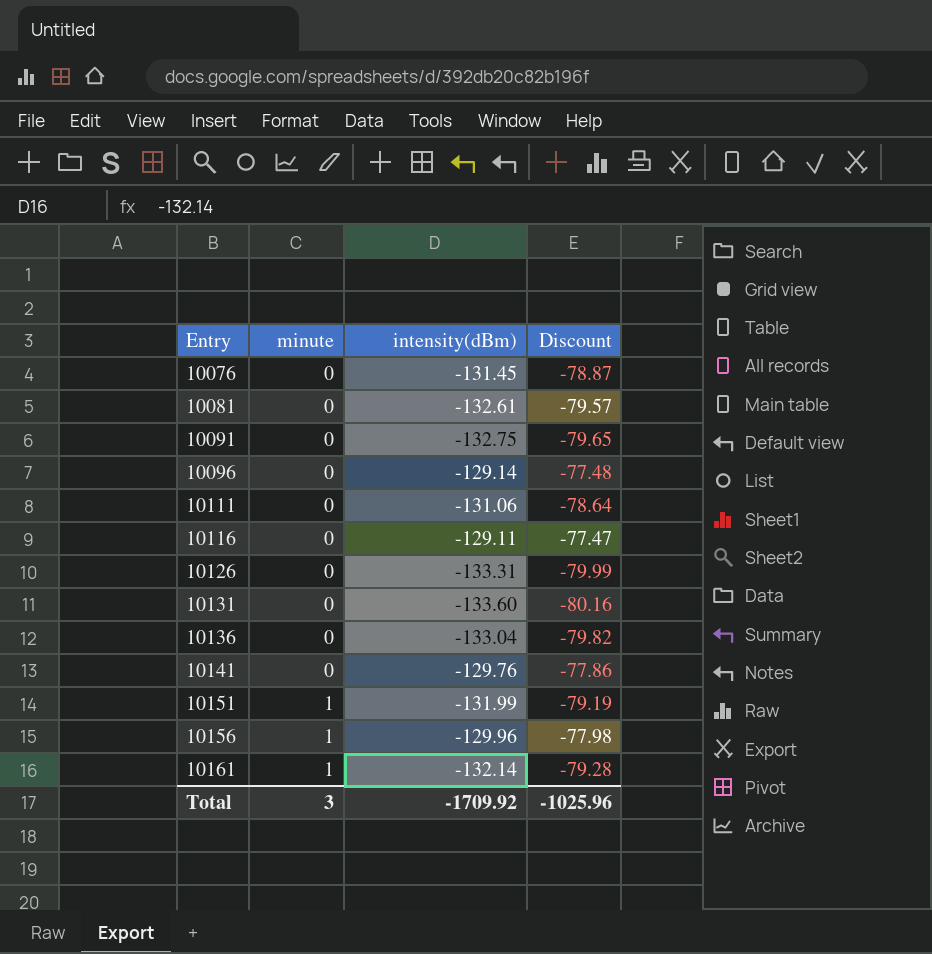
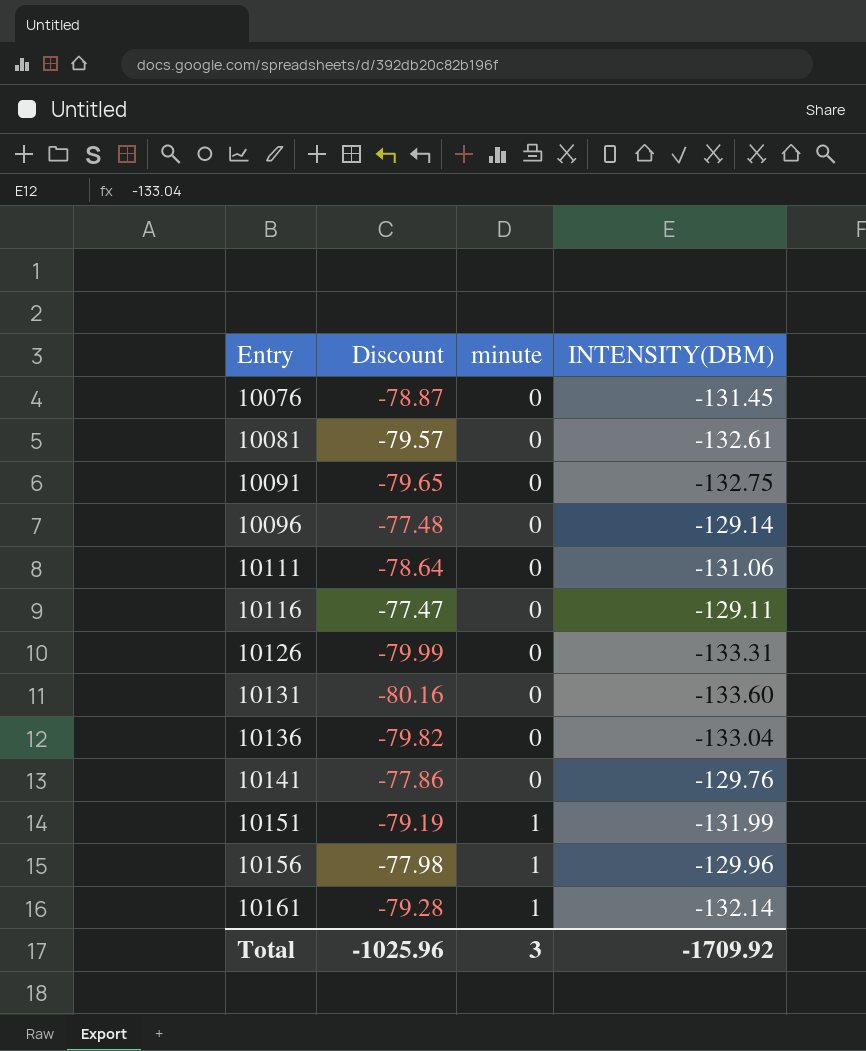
column Discount | position: 4 -> 2
column name: intensity(dBm) -> INTENSITY(DBM)

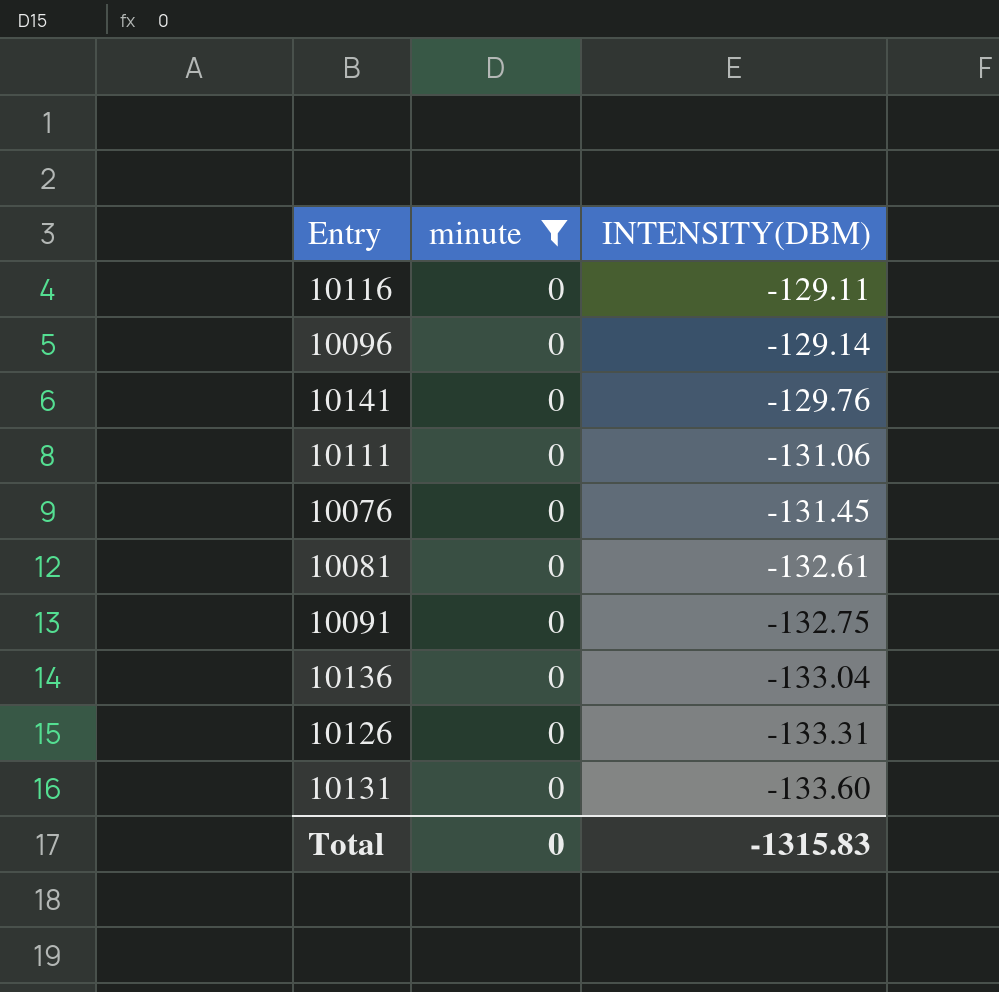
filter: none -> minute = 0
row order: Entry ascending -> INTENSITY(DBM) descending
column Discount | formula: [INTENSITY(DBM)] * 0.6 -> none
Total | minute: 3 -> 0
Total | INTENSITY(DBM): -1709.92 -> -1315.83

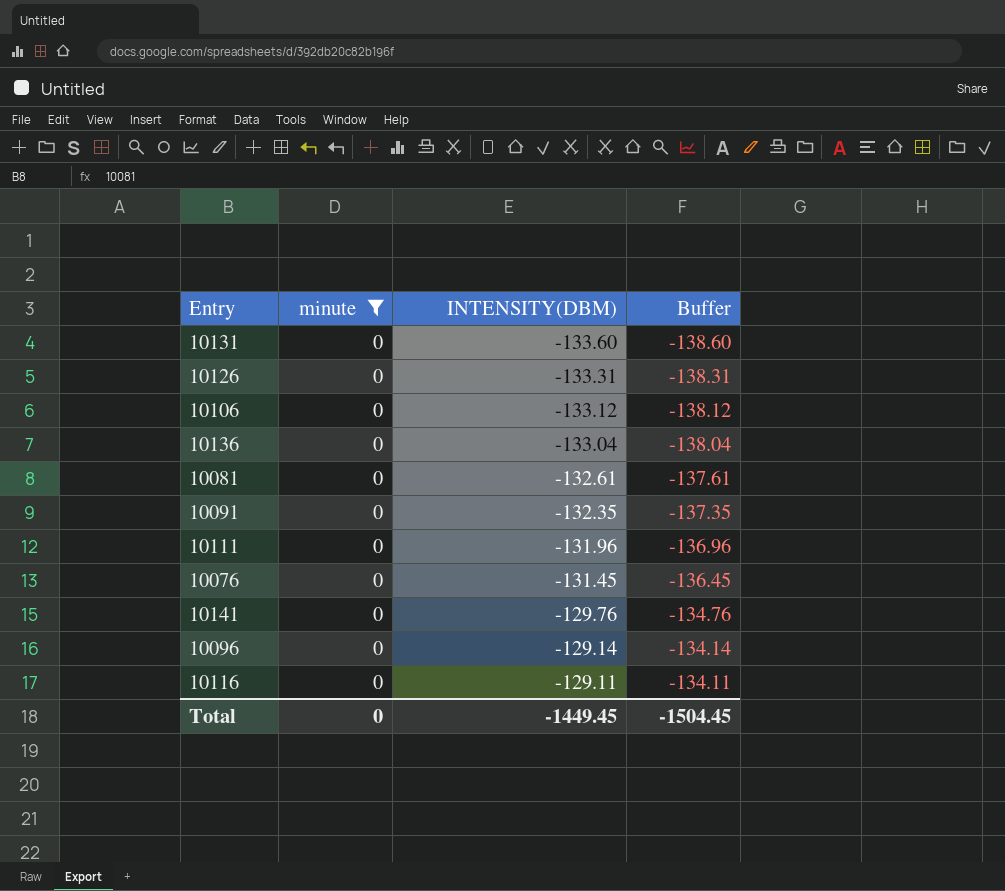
row order: INTENSITY(DBM) descending -> INTENSITY(DBM) ascending
column Buffer | formula: none -> [INTENSITY(DBM)] - 5
row 10106: none -> 0 | -133.12 | -138.12
10091 | INTENSITY(DBM): -132.75 -> -132.35
10111 | INTENSITY(DBM): -131.06 -> -131.96
Total | INTENSITY(DBM): -1315.83 -> -1449.45

